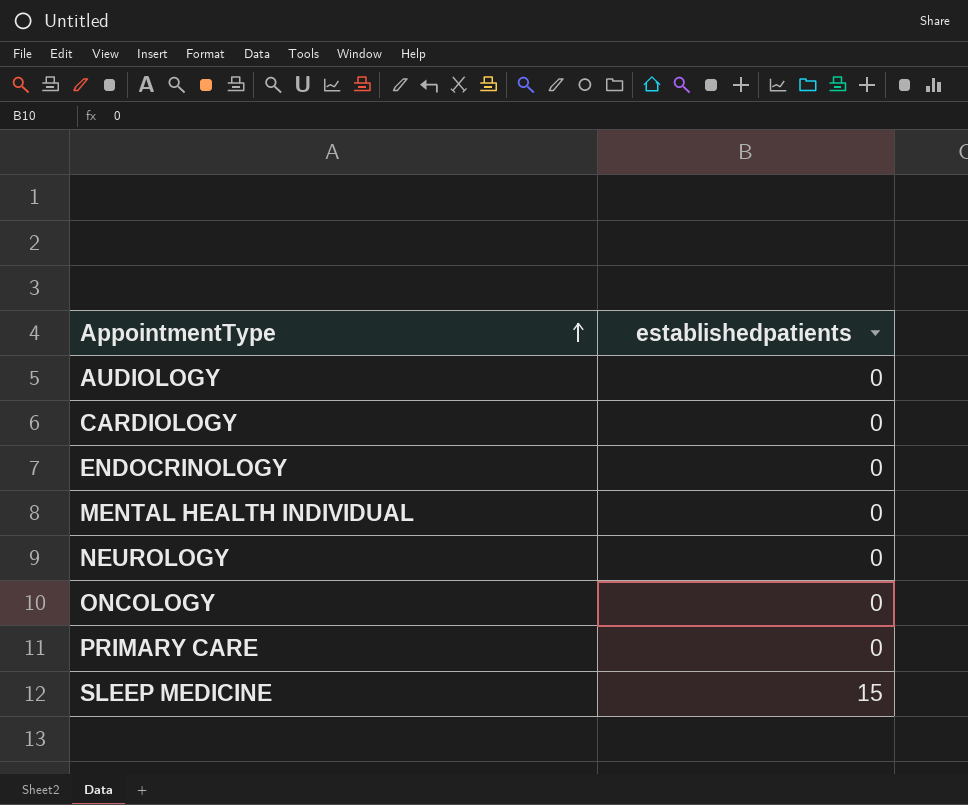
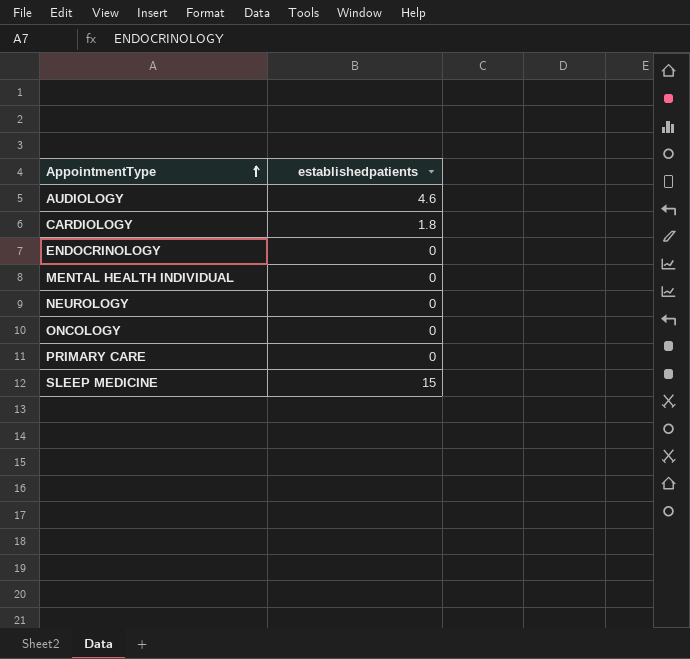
AUDIOLOGY | establishedpatients: 0 -> 4.6
CARDIOLOGY | establishedpatients: 0 -> 1.8

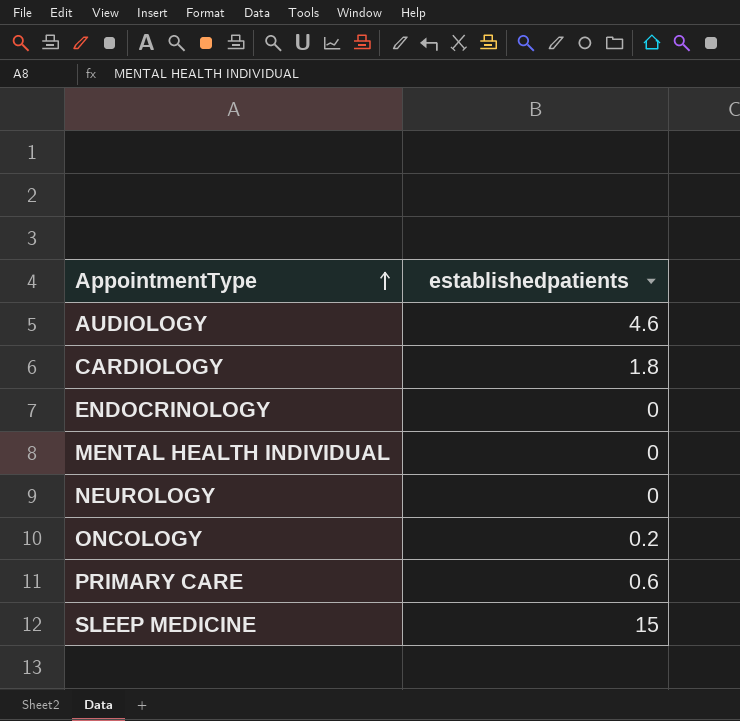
ONCOLOGY | establishedpatients: 0 -> 0.2
PRIMARY CARE | establishedpatients: 0 -> 0.6

